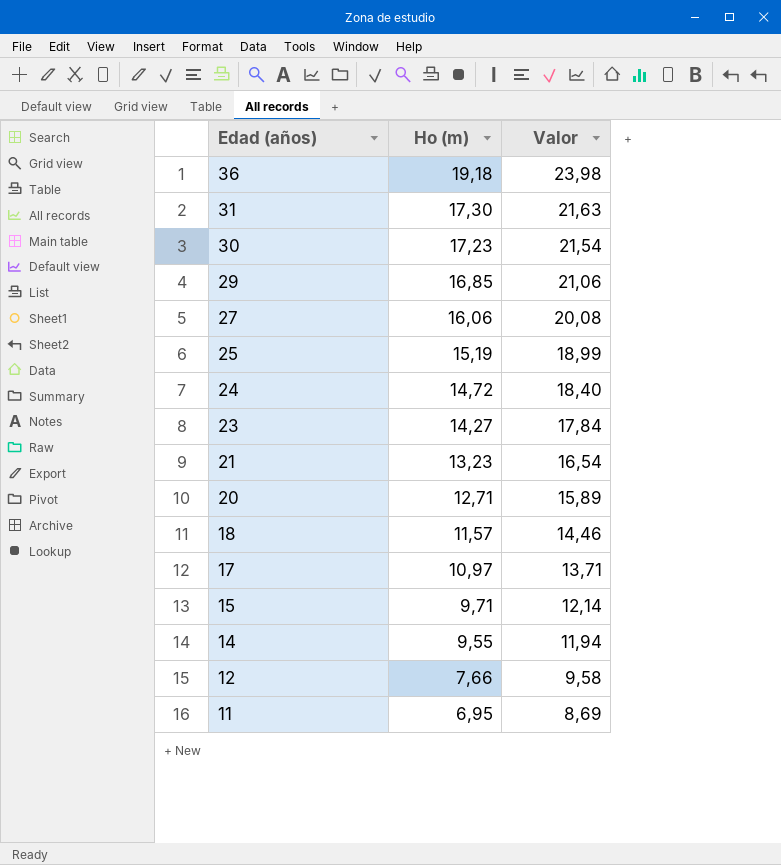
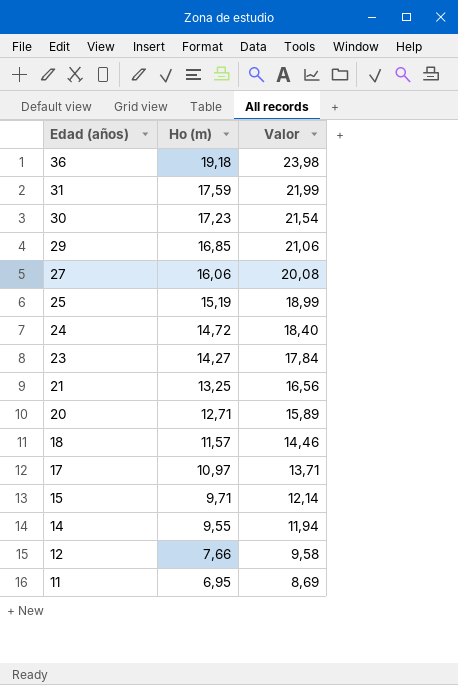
31 | Ho (m): 17,30 -> 17,59
31 | Valor: 21,63 -> 21,99
21 | Ho (m): 13,23 -> 13,25
21 | Valor: 16,54 -> 16,56

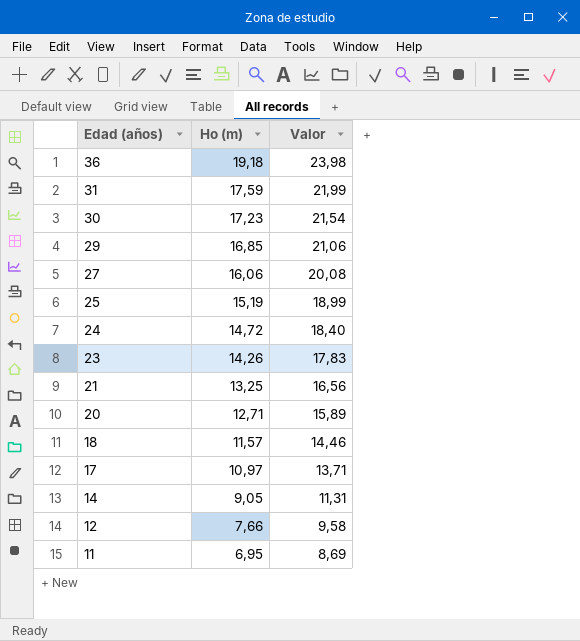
row 15: 9,71 | 12,14 -> none
23 | Ho (m): 14,27 -> 14,26
23 | Valor: 17,84 -> 17,83
14 | Ho (m): 9,55 -> 9,05
14 | Valor: 11,94 -> 11,31

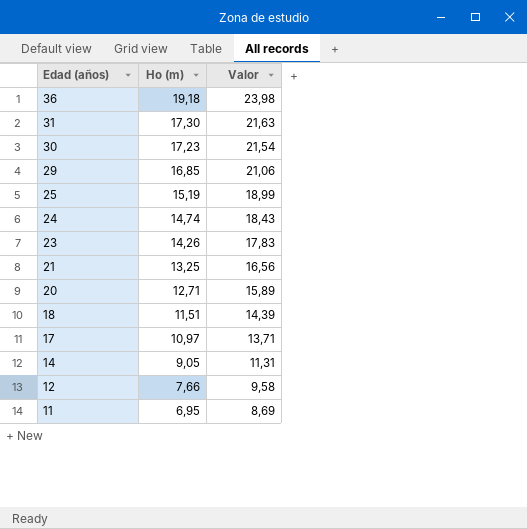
row 27: 16,06 | 20,08 -> none
31 | Ho (m): 17,59 -> 17,30
31 | Valor: 21,99 -> 21,63
24 | Ho (m): 14,72 -> 14,74
24 | Valor: 18,40 -> 18,43
18 | Ho (m): 11,57 -> 11,51
18 | Valor: 14,46 -> 14,39

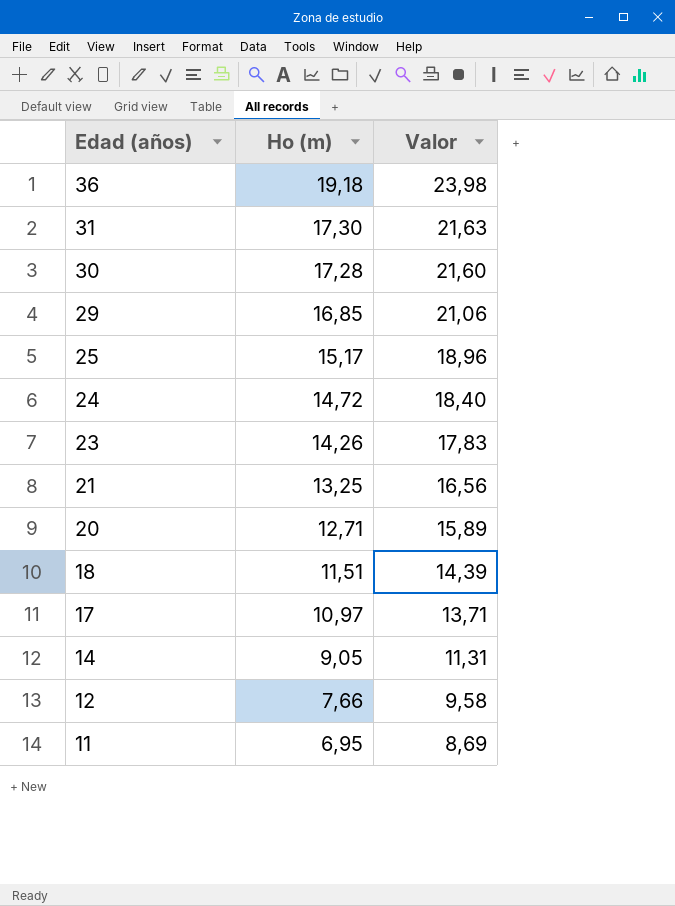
30 | Ho (m): 17,23 -> 17,28
30 | Valor: 21,54 -> 21,60
25 | Ho (m): 15,19 -> 15,17
25 | Valor: 18,99 -> 18,96
24 | Ho (m): 14,74 -> 14,72
24 | Valor: 18,43 -> 18,40

